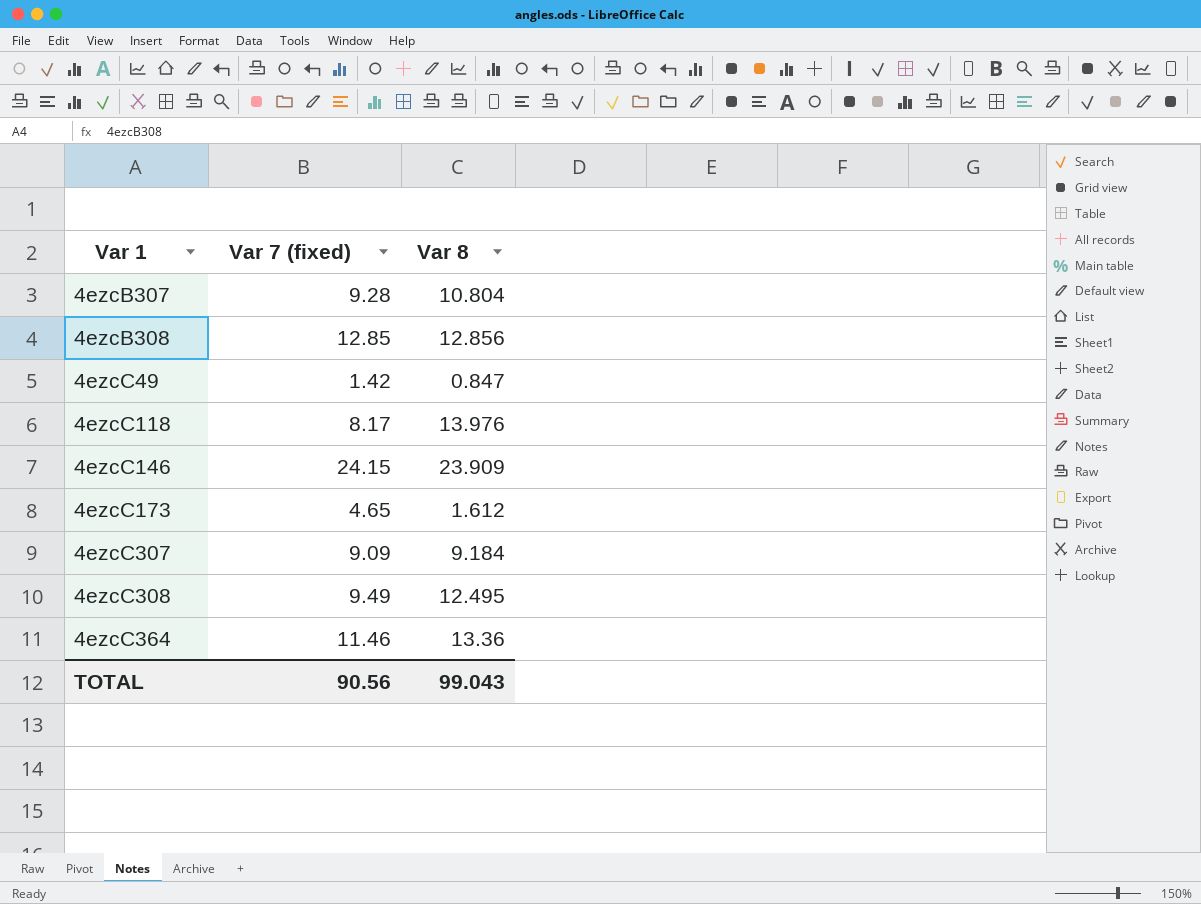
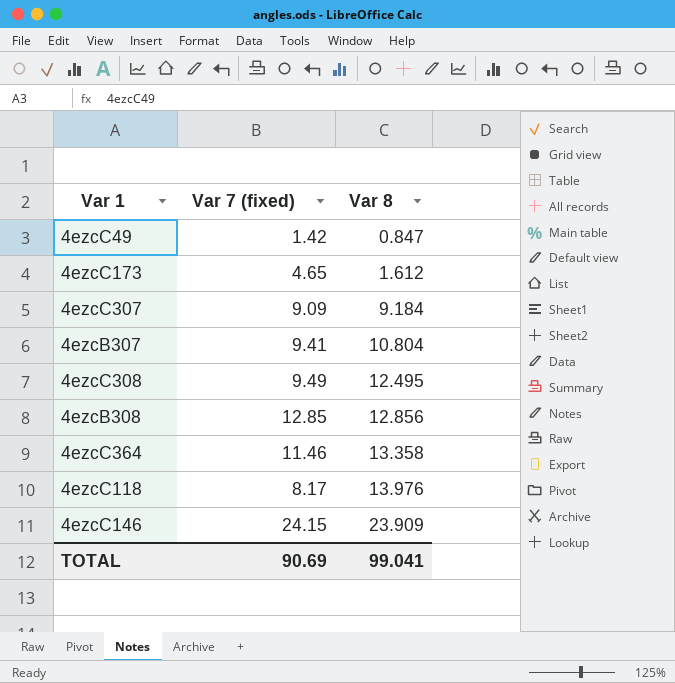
row order: Var 1 ascending -> Var 8 ascending
4ezcB307 | Var 7 (fixed): 9.28 -> 9.41
4ezcC364 | Var 8: 13.36 -> 13.358
TOTAL | Var 7 (fixed): 90.56 -> 90.69
TOTAL | Var 8: 99.043 -> 99.041

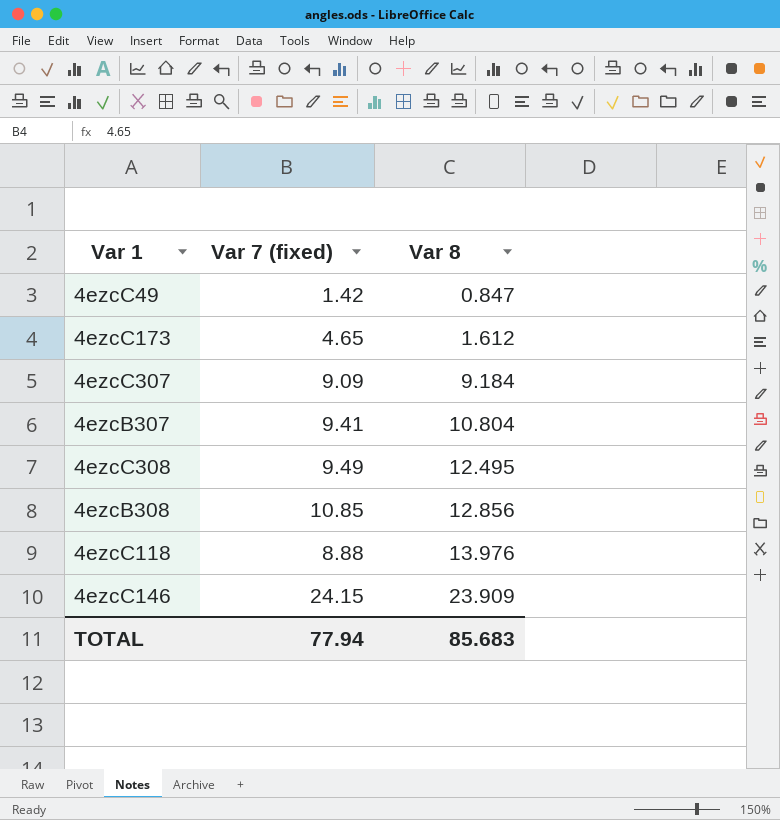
row 4ezcC364: 11.46 | 13.358 -> none
4ezcB308 | Var 7 (fixed): 12.85 -> 10.85
4ezcC118 | Var 7 (fixed): 8.17 -> 8.88
TOTAL | Var 7 (fixed): 90.69 -> 77.94
TOTAL | Var 8: 99.041 -> 85.683

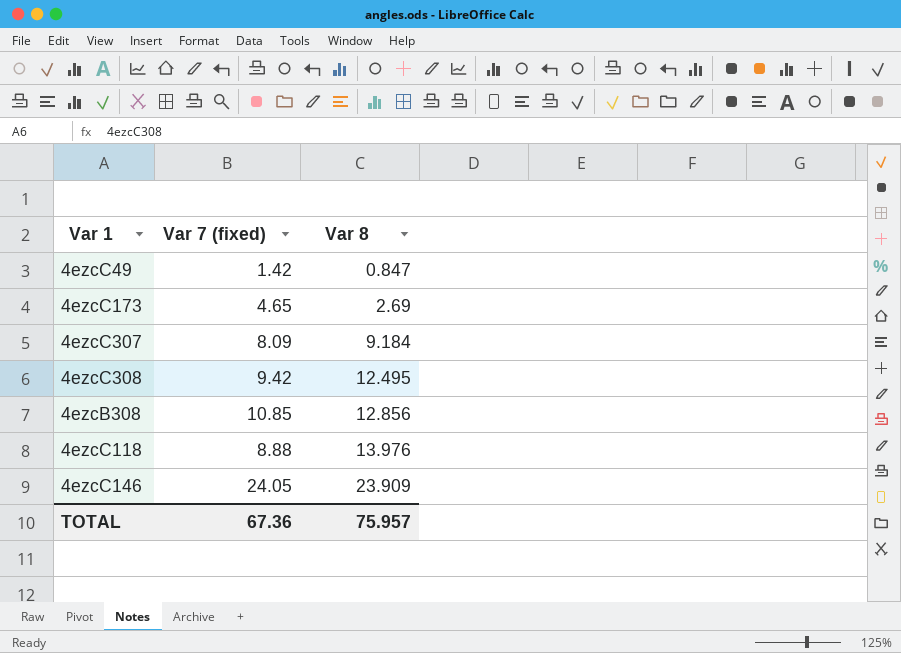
row 4ezcB307: 9.41 | 10.804 -> none
4ezcC173 | Var 8: 1.612 -> 2.69
4ezcC307 | Var 7 (fixed): 9.09 -> 8.09
4ezcC308 | Var 7 (fixed): 9.49 -> 9.42
4ezcC146 | Var 7 (fixed): 24.15 -> 24.05
TOTAL | Var 7 (fixed): 77.94 -> 67.36
TOTAL | Var 8: 85.683 -> 75.957

